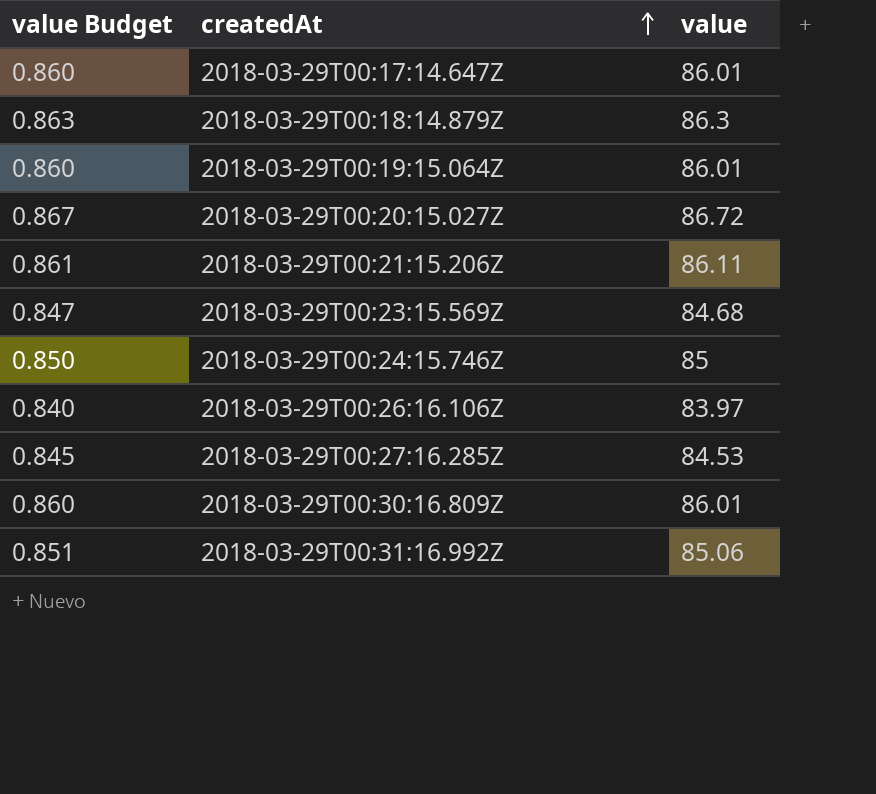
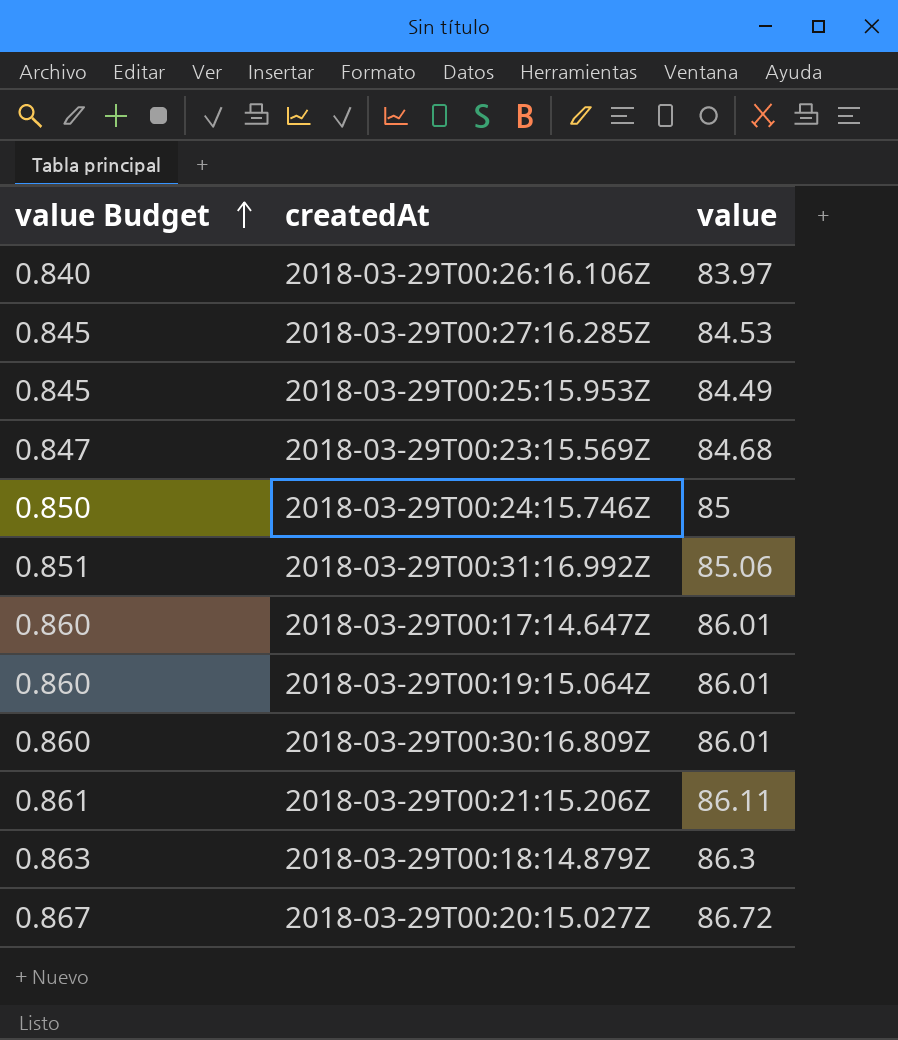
row order: createdAt ascending -> value Budget ascending
row 2018-03-29T00:25:15.953Z: none -> 0.845 | 84.49

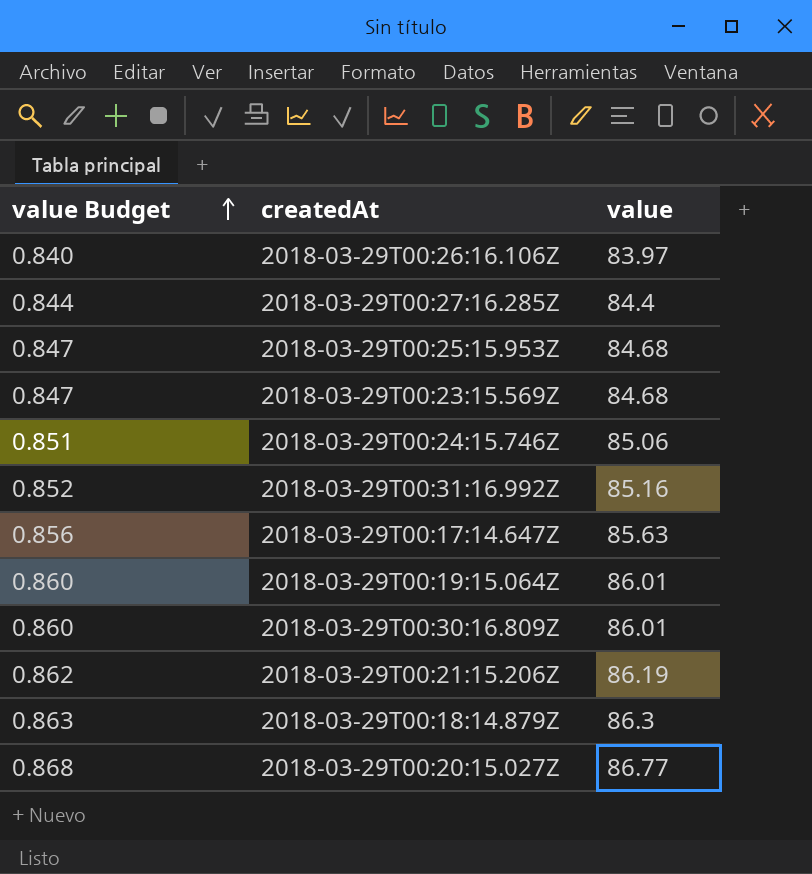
2018-03-29T00:27:16.285Z | value Budget: 0.845 -> 0.844
2018-03-29T00:27:16.285Z | value: 84.53 -> 84.4
2018-03-29T00:25:15.953Z | value Budget: 0.845 -> 0.847
2018-03-29T00:25:15.953Z | value: 84.49 -> 84.68
2018-03-29T00:24:15.746Z | value Budget: 0.850 -> 0.851
2018-03-29T00:24:15.746Z | value: 85 -> 85.06
2018-03-29T00:31:16.992Z | value Budget: 0.851 -> 0.852
2018-03-29T00:31:16.992Z | value: 85.06 -> 85.16
2018-03-29T00:17:14.647Z | value Budget: 0.860 -> 0.856
2018-03-29T00:17:14.647Z | value: 86.01 -> 85.63
2018-03-29T00:21:15.206Z | value Budget: 0.861 -> 0.862
2018-03-29T00:21:15.206Z | value: 86.11 -> 86.19
2018-03-29T00:20:15.027Z | value Budget: 0.867 -> 0.868
2018-03-29T00:20:15.027Z | value: 86.72 -> 86.77

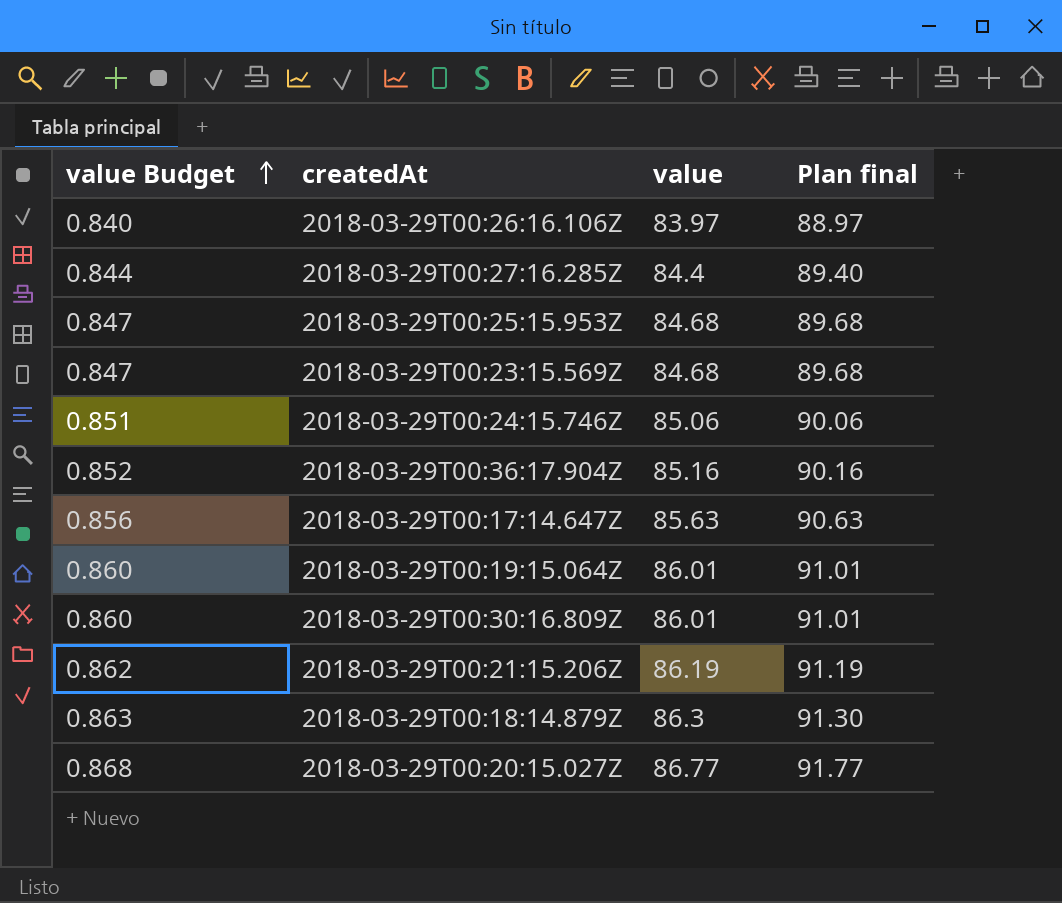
column Plan final | formula: none -> [value] + 5
row 2018-03-29T00:31:16.992Z: 0.852 | 85.16 -> none
row 2018-03-29T00:36:17.904Z: none -> 0.852 | 85.16 | 90.16

